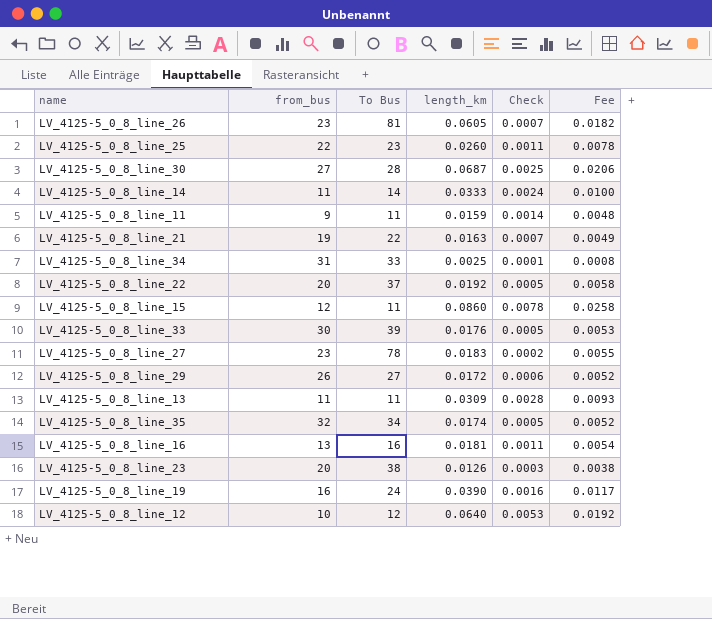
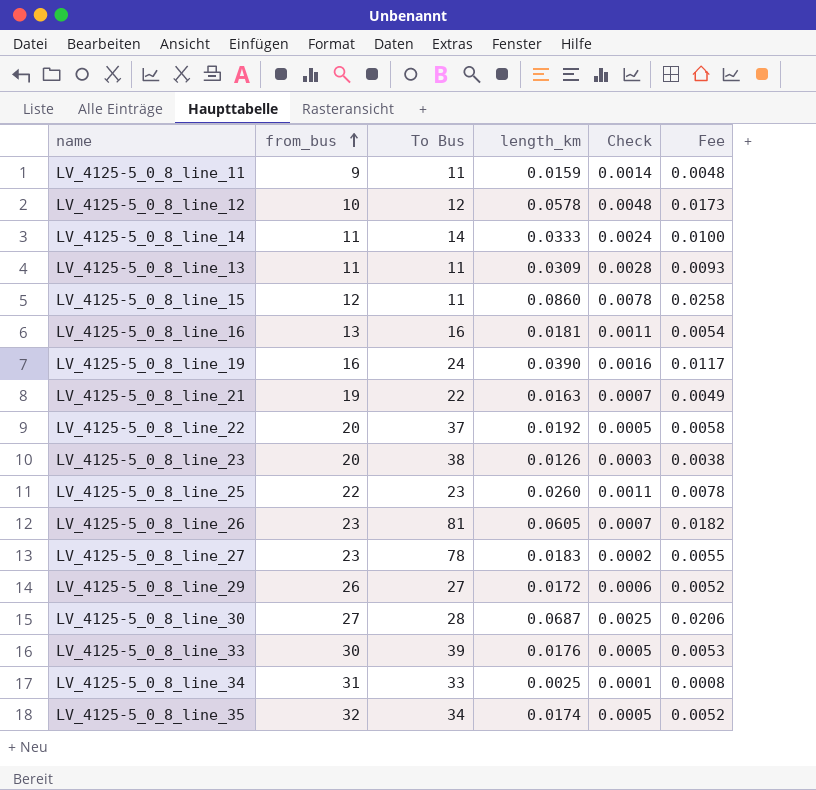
row order: none -> from_bus ascending
LV_4125-5_0_8_line_12 | length_km: 0.0640 -> 0.0578
LV_4125-5_0_8_line_12 | Check: 0.0053 -> 0.0048
LV_4125-5_0_8_line_12 | Fee: 0.0192 -> 0.0173

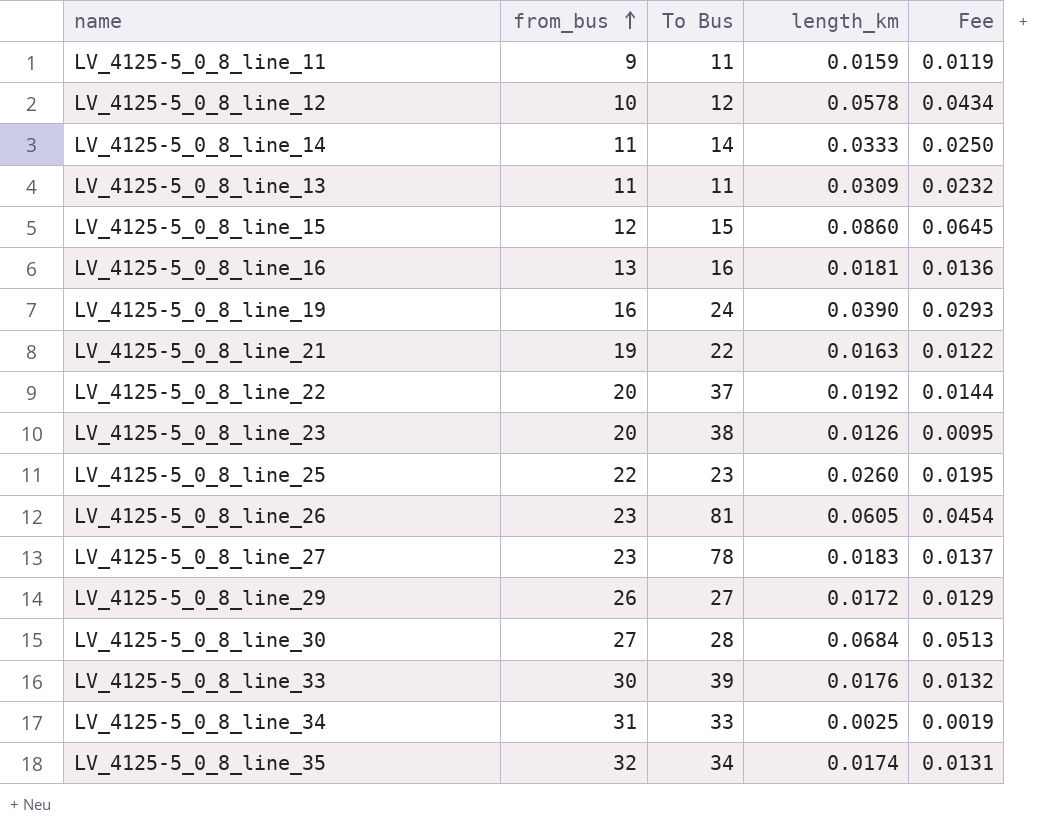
column Check | formula: [length_km] / [To Bus] -> none
column Fee | formula: [length_km] * 0.3 -> [length_km] * 0.75
LV_4125-5_0_8_line_15 | To Bus: 11 -> 15
LV_4125-5_0_8_line_30 | length_km: 0.0687 -> 0.0684

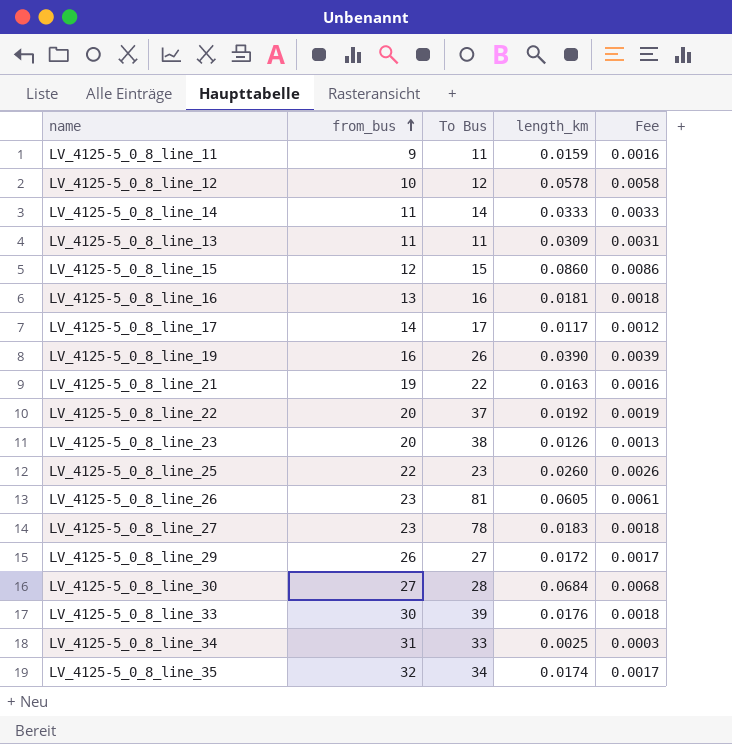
column Fee | formula: [length_km] * 0.75 -> [length_km] * 0.1
row LV_4125-5_0_8_line_17: none -> 14 | 17 | 0.0117 | 0.0012
LV_4125-5_0_8_line_19 | To Bus: 24 -> 26

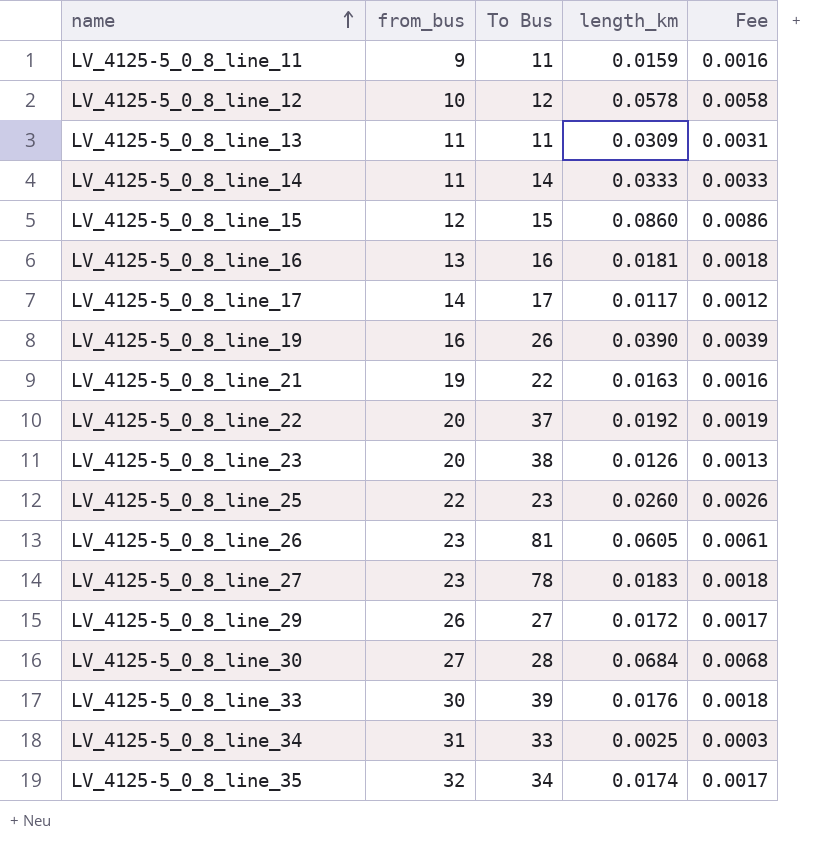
row order: from_bus ascending -> name ascending

